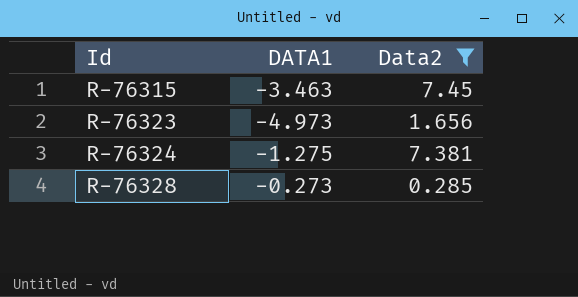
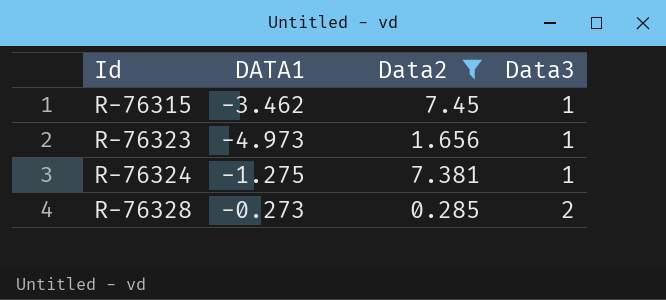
column Data3 | position: none -> 4
R-76315 | DATA1: -3.463 -> -3.462

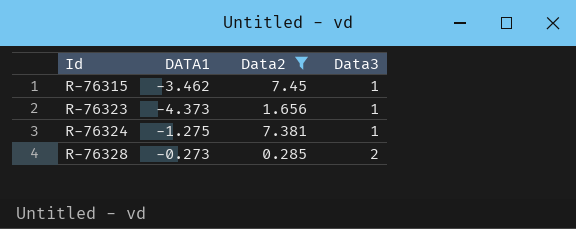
R-76323 | DATA1: -4.973 -> -4.373

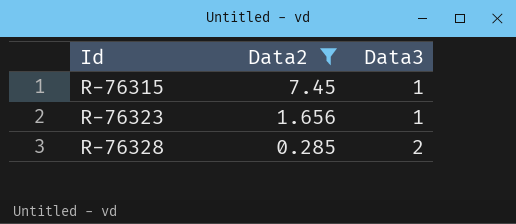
column DATA1 | position: 2 -> none
row R-76324: -1.275 | 7.381 | 1 -> none

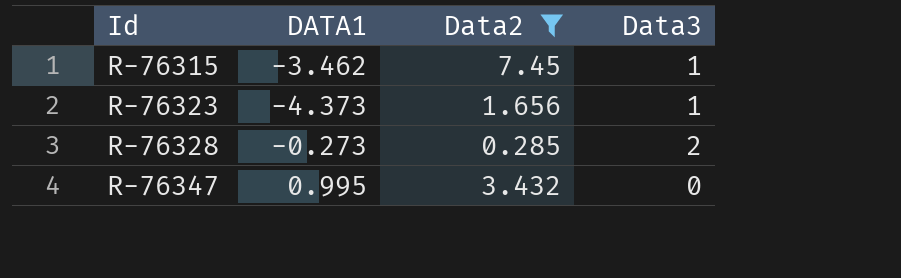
column DATA1 | position: none -> 2
row R-76347: none -> 0.995 | 3.432 | 0

